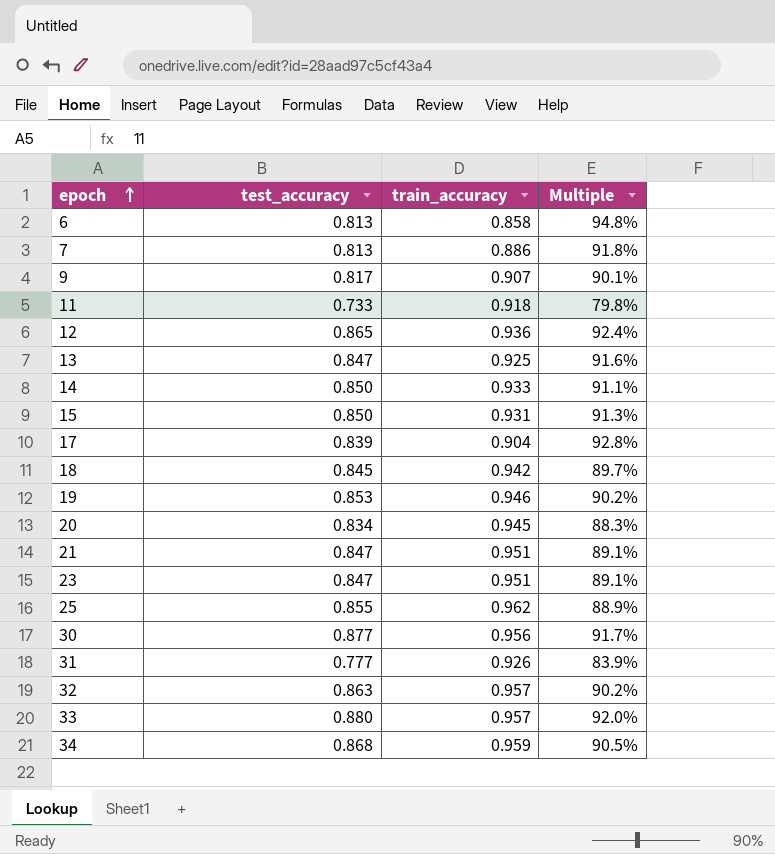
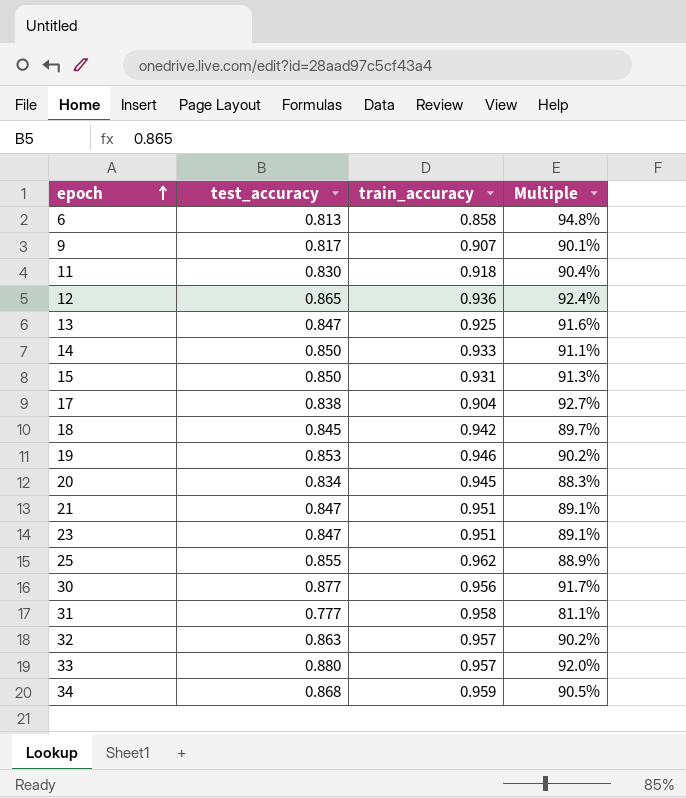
row 7: 0.813 | 0.886 | 91.8% -> none
11 | test_accuracy: 0.733 -> 0.830
11 | Multiple: 79.8% -> 90.4%
17 | test_accuracy: 0.839 -> 0.838
17 | Multiple: 92.8% -> 92.7%
31 | train_accuracy: 0.926 -> 0.958
31 | Multiple: 83.9% -> 81.1%

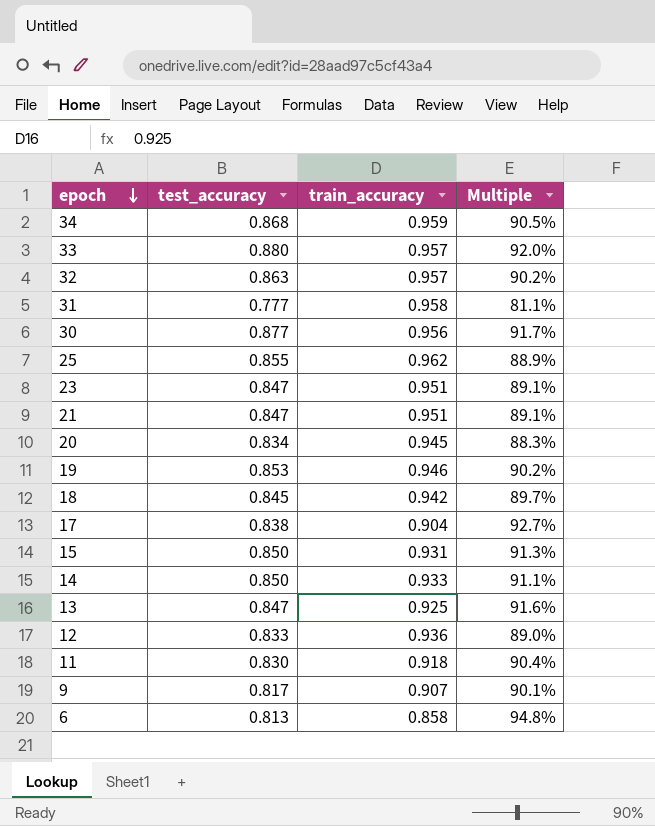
row order: epoch ascending -> epoch descending
12 | test_accuracy: 0.865 -> 0.833
12 | Multiple: 92.4% -> 89.0%

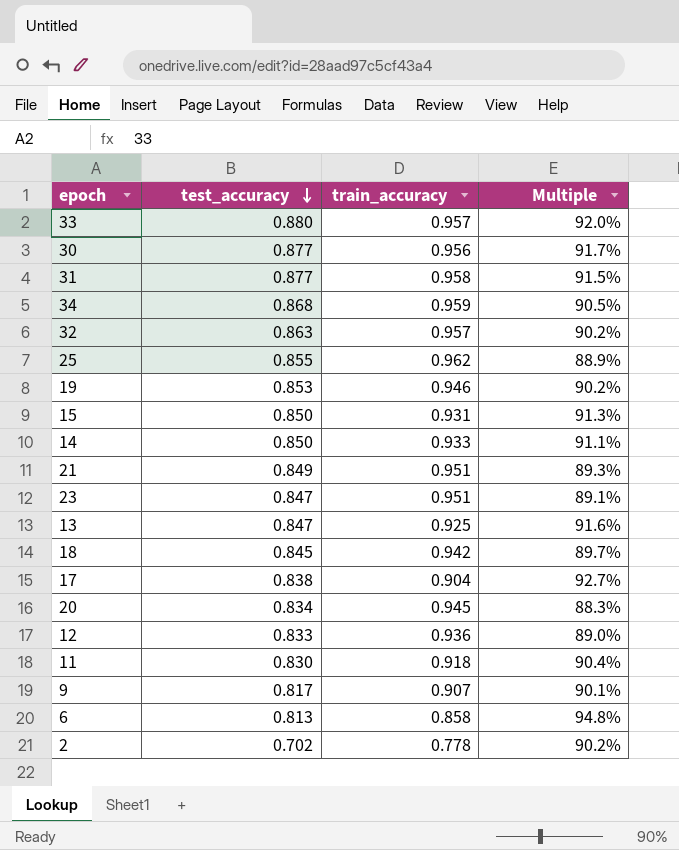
row order: epoch descending -> test_accuracy descending
31 | test_accuracy: 0.777 -> 0.877
31 | Multiple: 81.1% -> 91.5%
21 | test_accuracy: 0.847 -> 0.849
21 | Multiple: 89.1% -> 89.3%
row 2: none -> 0.702 | 0.778 | 90.2%

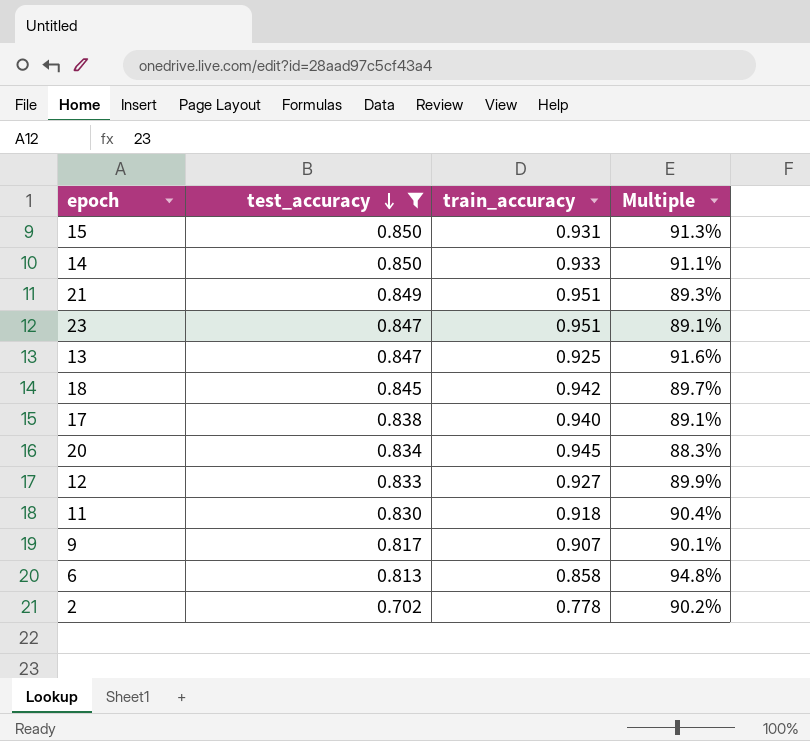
filter: none -> test_accuracy <= 0.850
17 | train_accuracy: 0.904 -> 0.940
17 | Multiple: 92.7% -> 89.1%
12 | train_accuracy: 0.936 -> 0.927
12 | Multiple: 89.0% -> 89.9%

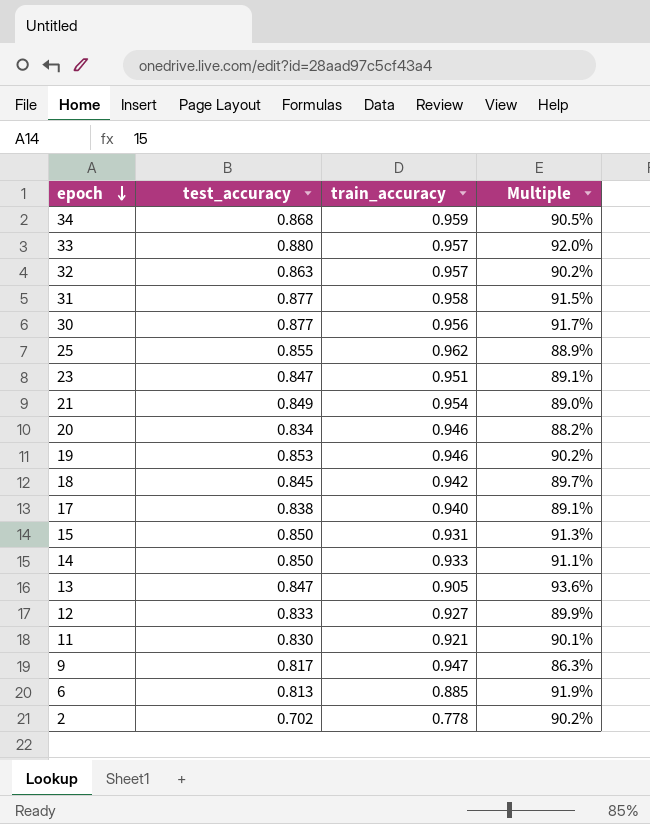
filter: test_accuracy <= 0.850 -> none
row order: test_accuracy descending -> epoch descending
21 | train_accuracy: 0.951 -> 0.954
21 | Multiple: 89.3% -> 89.0%
20 | train_accuracy: 0.945 -> 0.946
20 | Multiple: 88.3% -> 88.2%
13 | train_accuracy: 0.925 -> 0.905
13 | Multiple: 91.6% -> 93.6%
11 | train_accuracy: 0.918 -> 0.921
11 | Multiple: 90.4% -> 90.1%
9 | train_accuracy: 0.907 -> 0.947
9 | Multiple: 90.1% -> 86.3%
6 | train_accuracy: 0.858 -> 0.885
6 | Multiple: 94.8% -> 91.9%

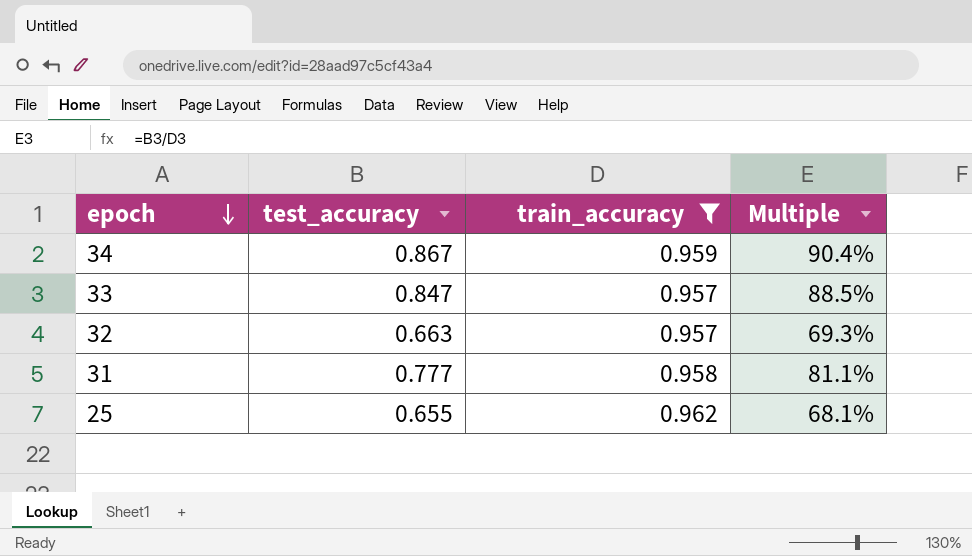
filter: none -> train_accuracy >= 0.957
34 | test_accuracy: 0.868 -> 0.867
34 | Multiple: 90.5% -> 90.4%
33 | test_accuracy: 0.880 -> 0.847
33 | Multiple: 92.0% -> 88.5%
32 | test_accuracy: 0.863 -> 0.663
32 | Multiple: 90.2% -> 69.3%
31 | test_accuracy: 0.877 -> 0.777
31 | Multiple: 91.5% -> 81.1%
25 | test_accuracy: 0.855 -> 0.655
25 | Multiple: 88.9% -> 68.1%

